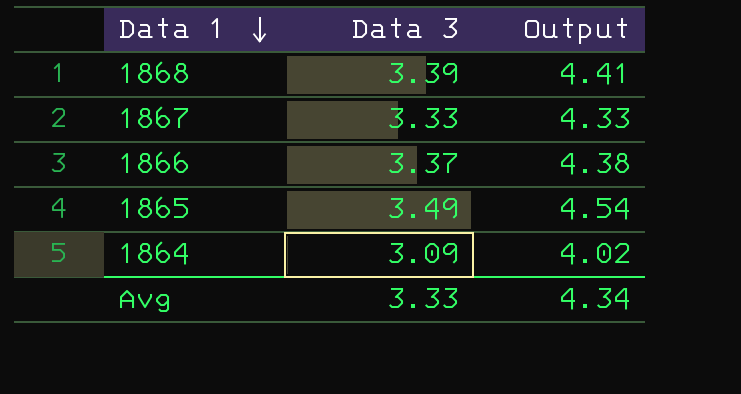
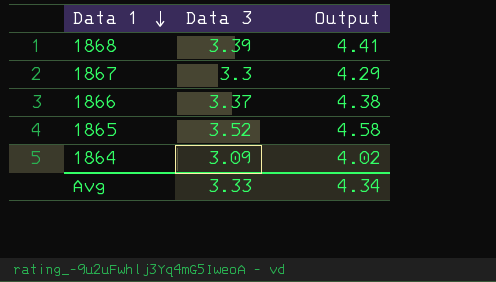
1867 | Data 3: 3.33 -> 3.3
1867 | Output: 4.33 -> 4.29
1865 | Data 3: 3.49 -> 3.52
1865 | Output: 4.54 -> 4.58

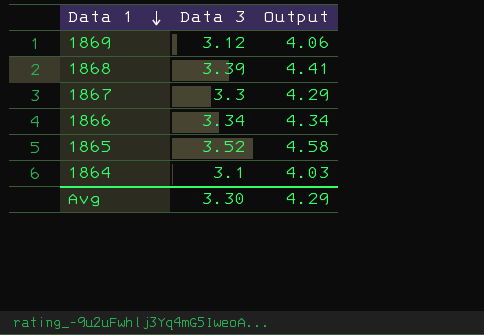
row 1869: none -> 3.12 | 4.06
1866 | Data 3: 3.37 -> 3.34
1866 | Output: 4.38 -> 4.34
1864 | Data 3: 3.09 -> 3.1
1864 | Output: 4.02 -> 4.03
Avg | Data 3: 3.33 -> 3.30
Avg | Output: 4.34 -> 4.29

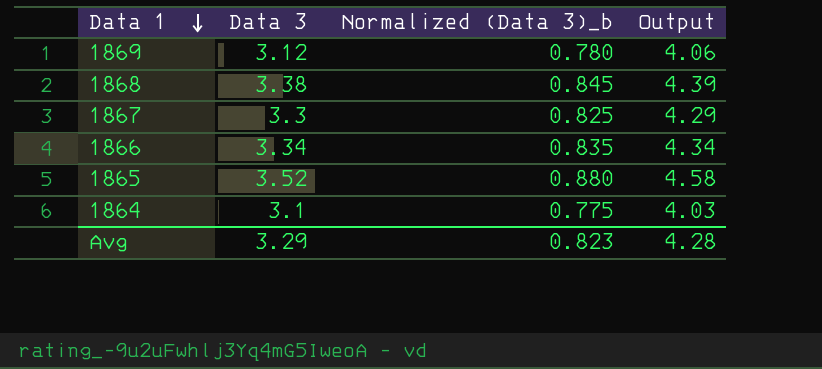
column Normalized (Data 3)_b | formula: none -> [Data 3] * 0.25
1868 | Data 3: 3.39 -> 3.38
1868 | Output: 4.41 -> 4.39
Avg | Data 3: 3.30 -> 3.29
Avg | Output: 4.29 -> 4.28

